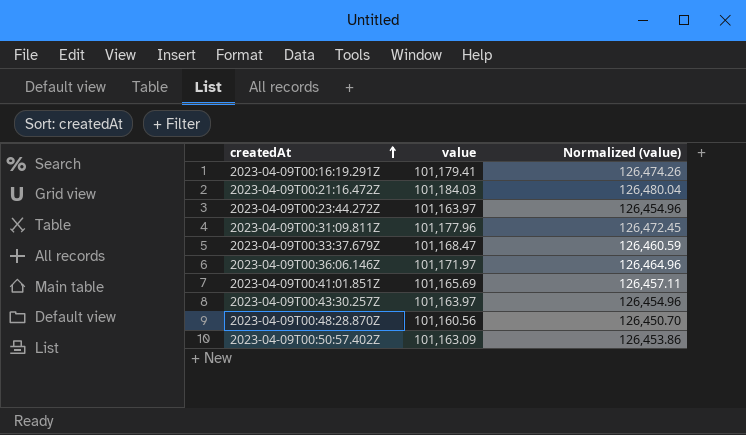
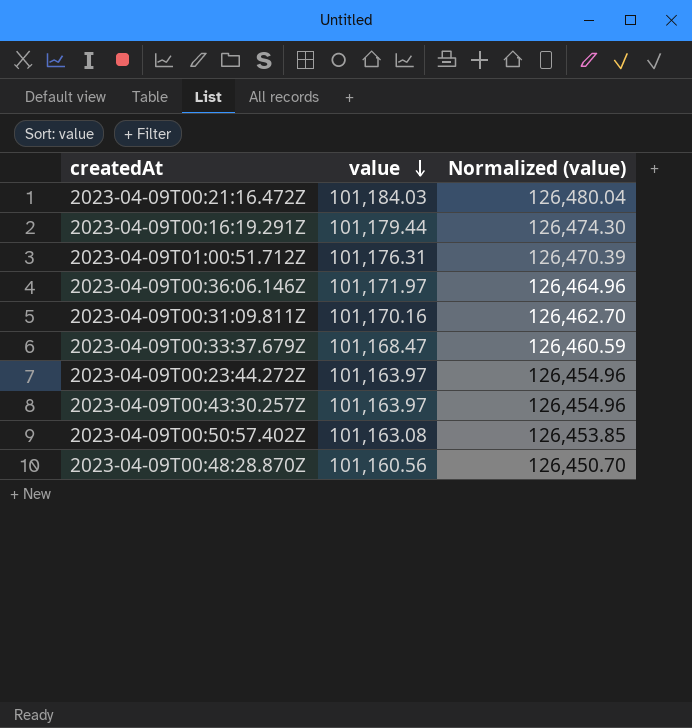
row order: createdAt ascending -> value descending
row 2023-04-09T00:41:01.851Z: 101,165.69 | 126,457.11 -> none
2023-04-09T00:16:19.291Z | value: 101,179.41 -> 101,179.44
2023-04-09T00:16:19.291Z | Normalized (value): 126,474.26 -> 126,474.30
row 2023-04-09T01:00:51.712Z: none -> 101,176.31 | 126,470.39
2023-04-09T00:31:09.811Z | value: 101,177.96 -> 101,170.16
2023-04-09T00:31:09.811Z | Normalized (value): 126,472.45 -> 126,462.70
2023-04-09T00:50:57.402Z | value: 101,163.09 -> 101,163.08
2023-04-09T00:50:57.402Z | Normalized (value): 126,453.86 -> 126,453.85

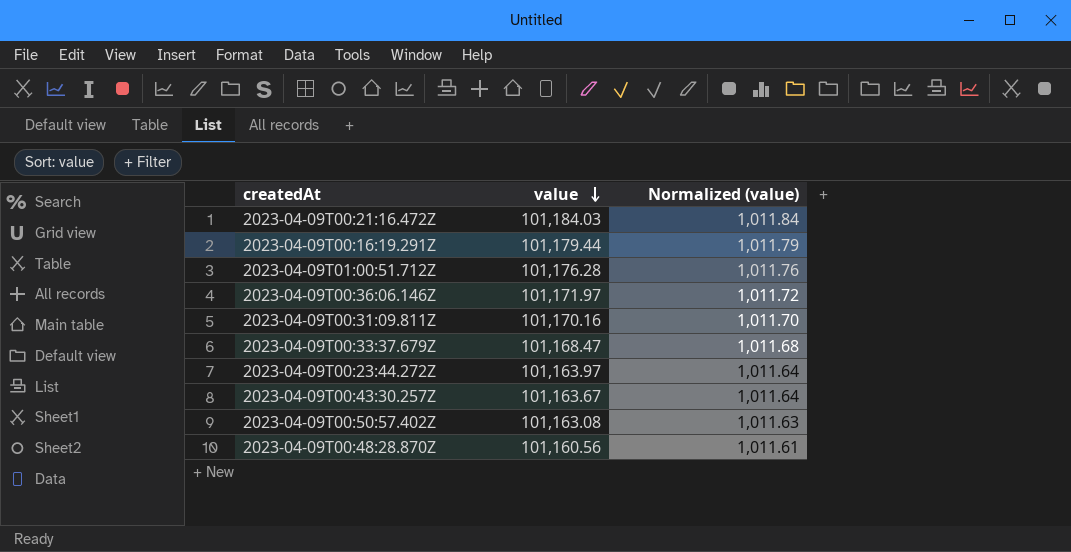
column Normalized (value) | formula: [value] * 1.25 -> [value] * 0.01
2023-04-09T01:00:51.712Z | value: 101,176.31 -> 101,176.28
2023-04-09T00:43:30.257Z | value: 101,163.97 -> 101,163.67

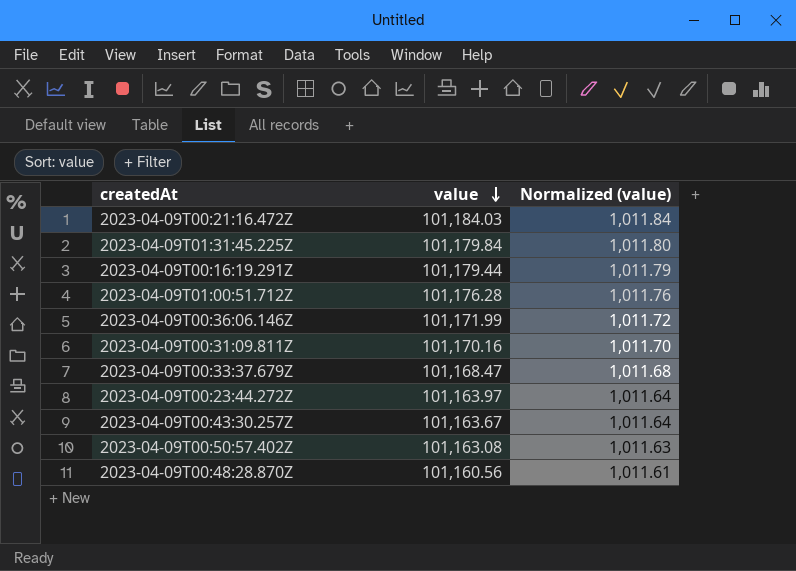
row 2023-04-09T01:31:45.225Z: none -> 101,179.84 | 1,011.80
2023-04-09T00:36:06.146Z | value: 101,171.97 -> 101,171.99

